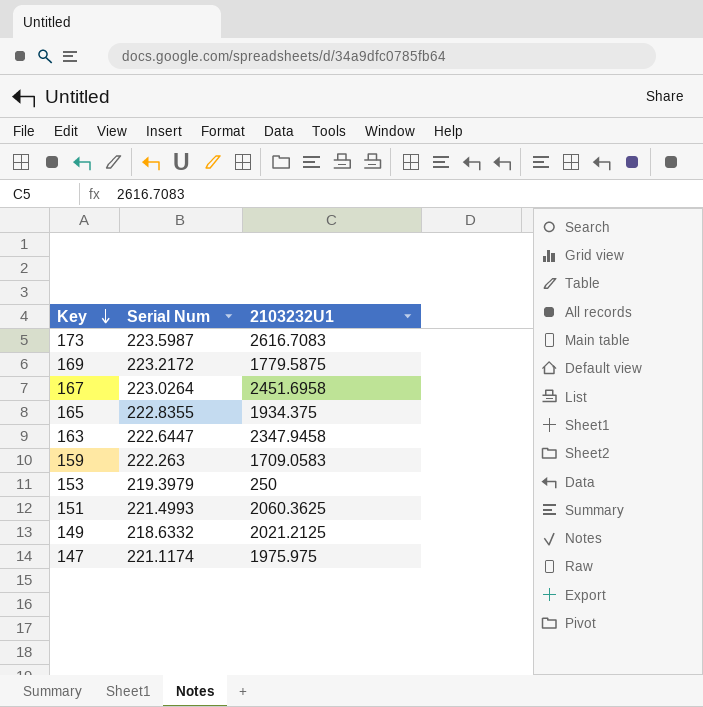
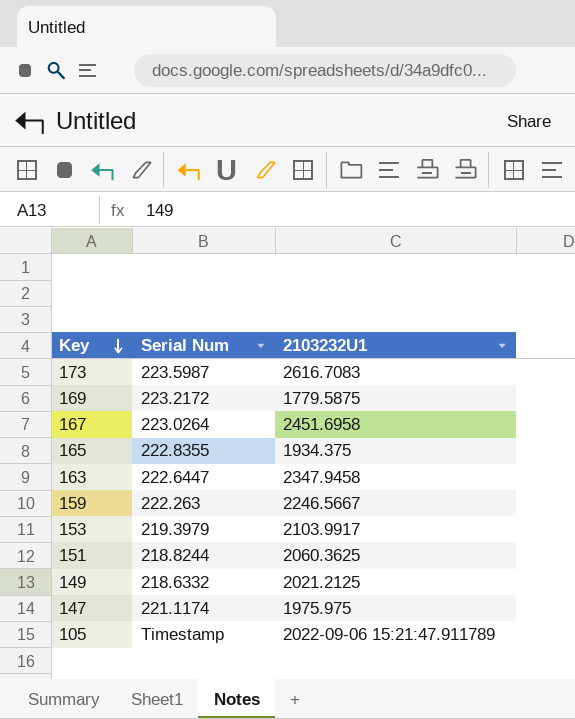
159 | 2103232U1: 1709.0583 -> 2246.5667
153 | 2103232U1: 250 -> 2103.9917
151 | Serial Num: 221.4993 -> 218.8244
row 105: none -> Timestamp | 2022-09-06 15:21:47.911789

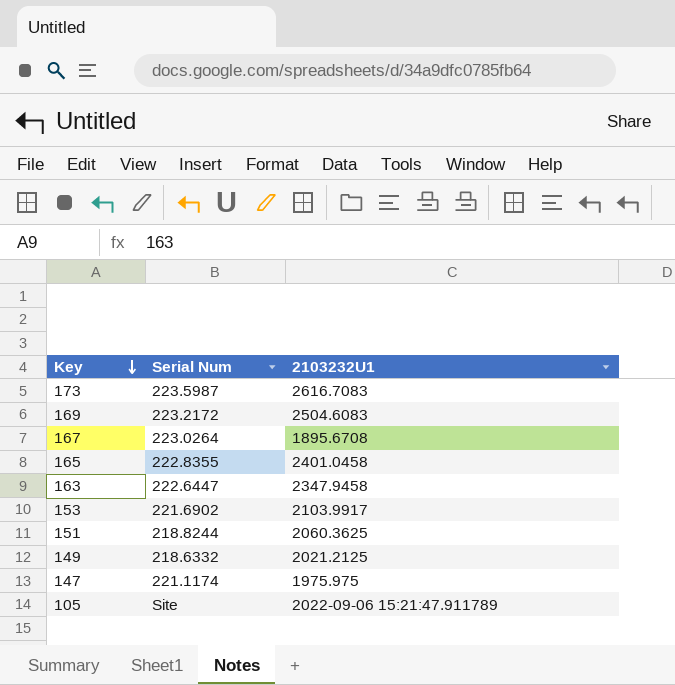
row 159: 222.263 | 2246.5667 -> none
169 | 2103232U1: 1779.5875 -> 2504.6083
167 | 2103232U1: 2451.6958 -> 1895.6708
165 | 2103232U1: 1934.375 -> 2401.0458
153 | Serial Num: 219.3979 -> 221.6902
105 | Serial Num: Timestamp -> Site

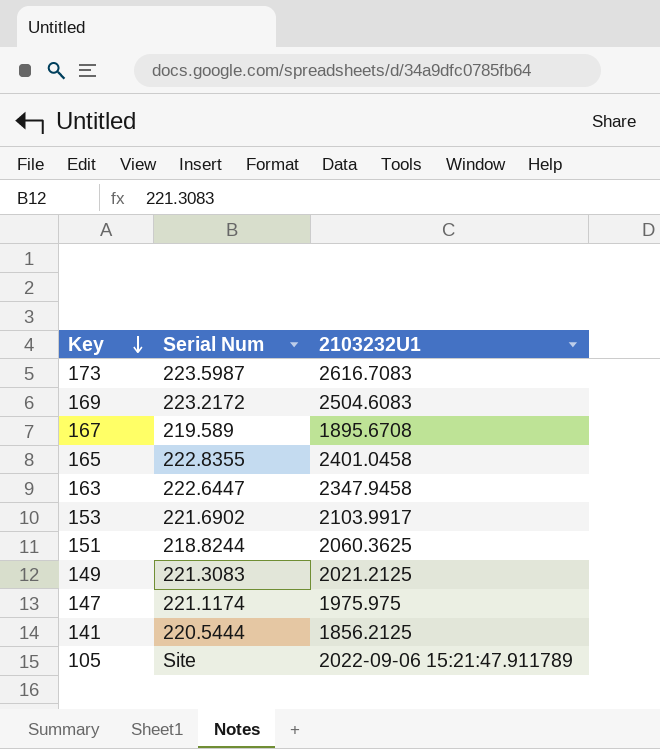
167 | Serial Num: 223.0264 -> 219.589
149 | Serial Num: 218.6332 -> 221.3083
row 141: none -> 220.5444 | 1856.2125

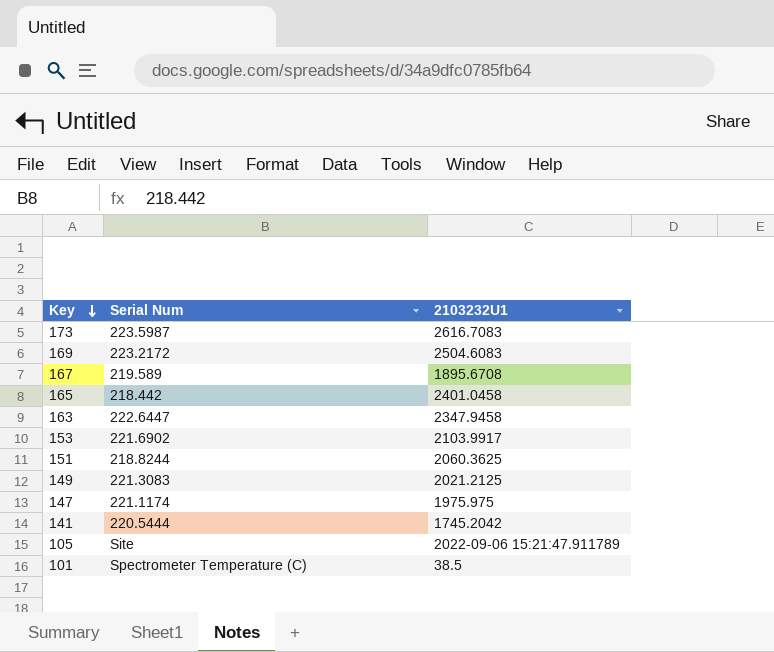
165 | Serial Num: 222.8355 -> 218.442
141 | 2103232U1: 1856.2125 -> 1745.2042
row 101: none -> Spectrometer Temperature (C) | 38.5

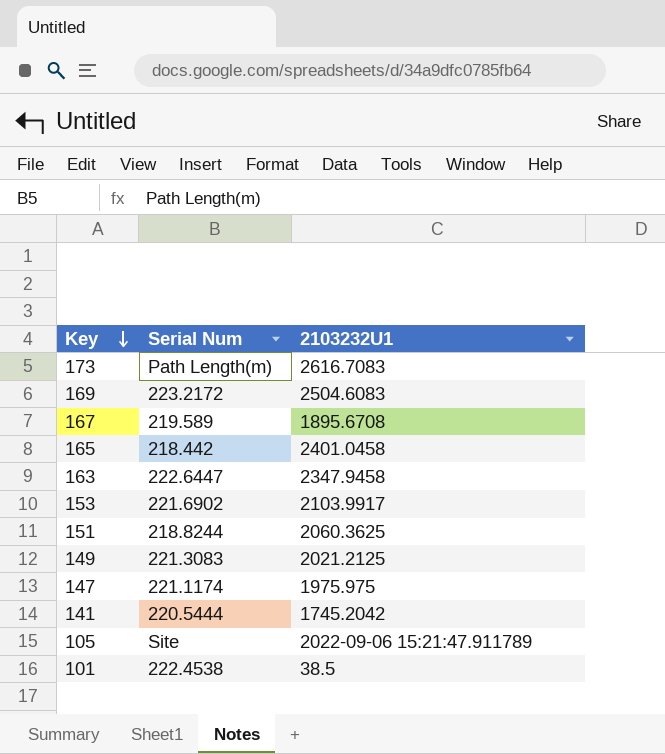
173 | Serial Num: 223.5987 -> Path Length(m)
101 | Serial Num: Spectrometer Temperature (C) -> 222.4538

